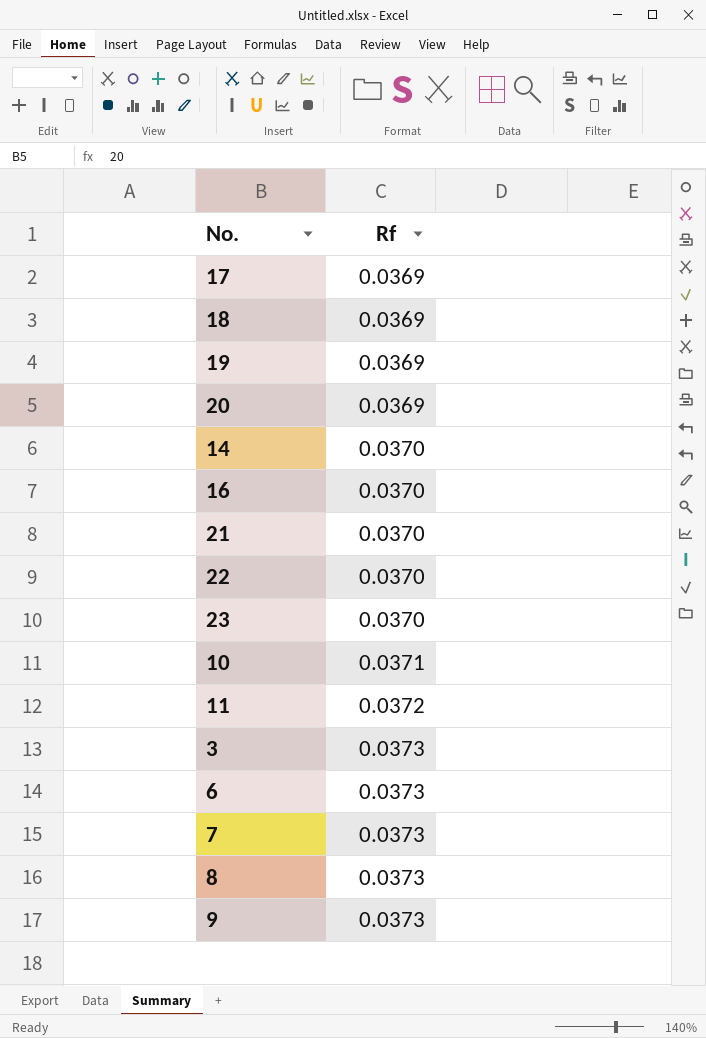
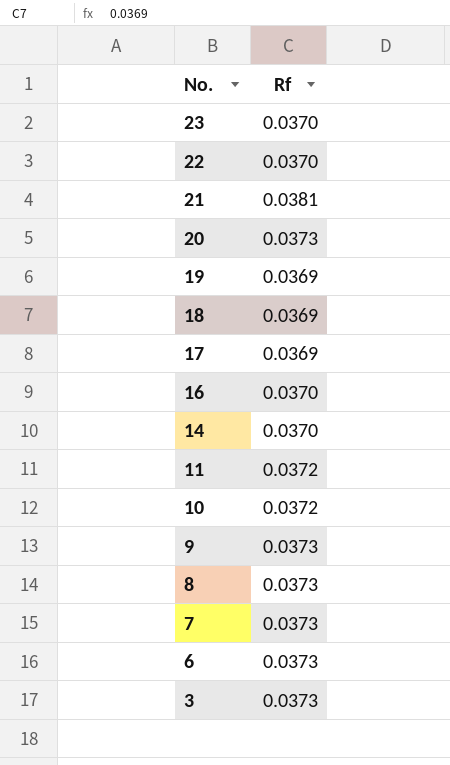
row order: Rf ascending -> No. descending
21 | Rf: 0.0370 -> 0.0381
20 | Rf: 0.0369 -> 0.0373
10 | Rf: 0.0371 -> 0.0372

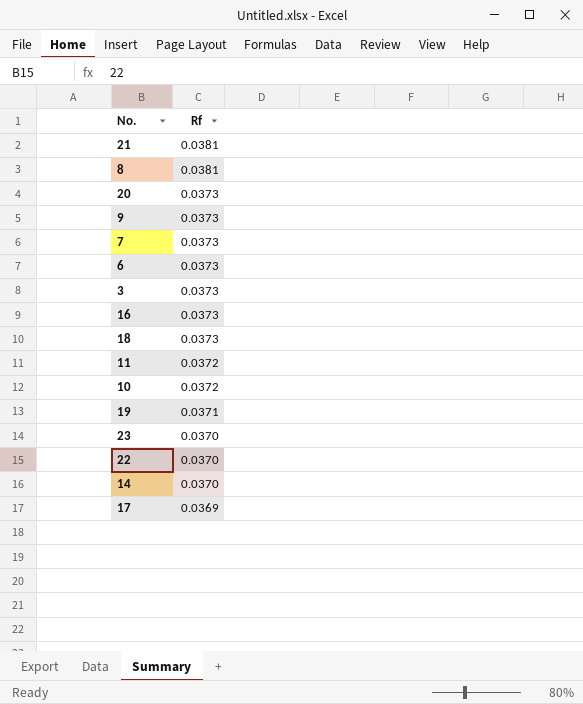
row order: No. descending -> Rf descending
8 | Rf: 0.0373 -> 0.0381
16 | Rf: 0.0370 -> 0.0373
18 | Rf: 0.0369 -> 0.0373
19 | Rf: 0.0369 -> 0.0371

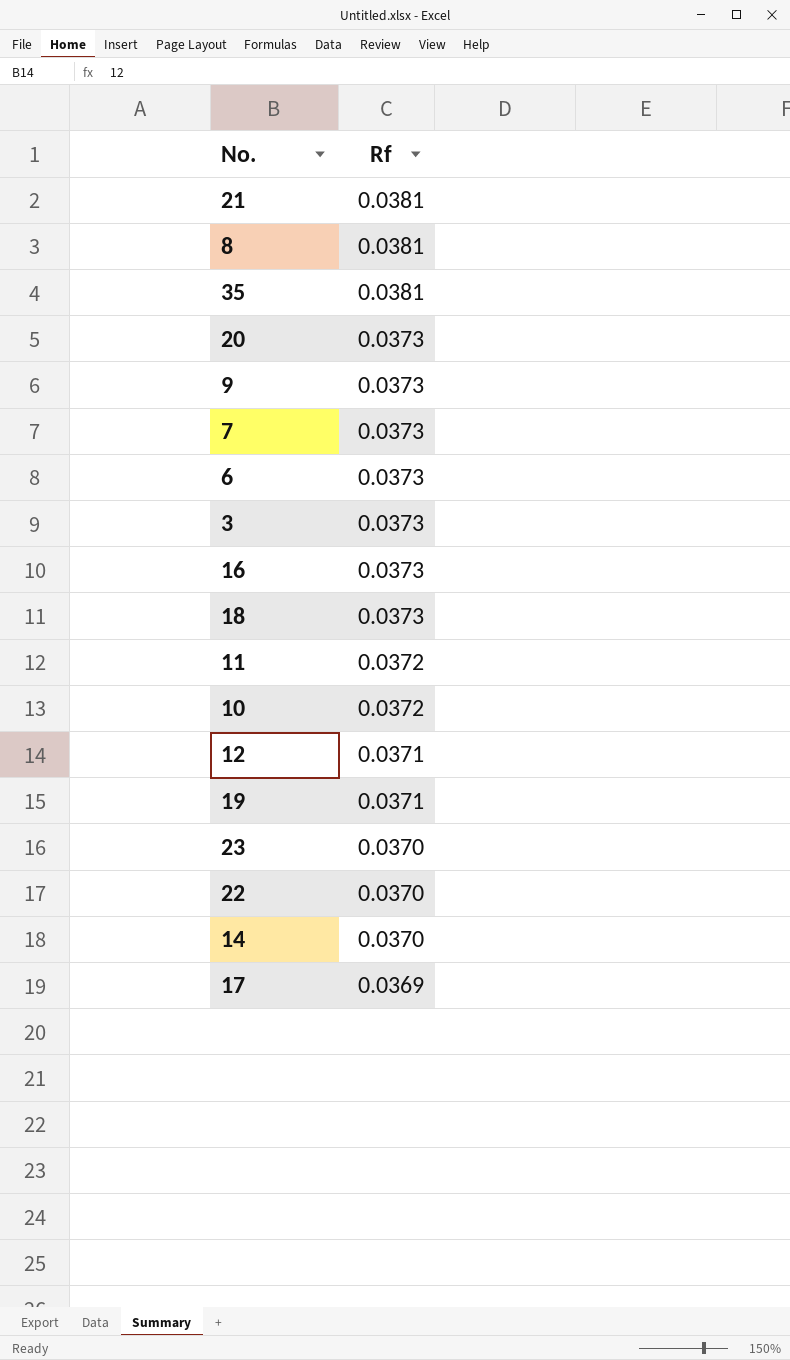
row 35: none -> 0.0381
row 12: none -> 0.0371

